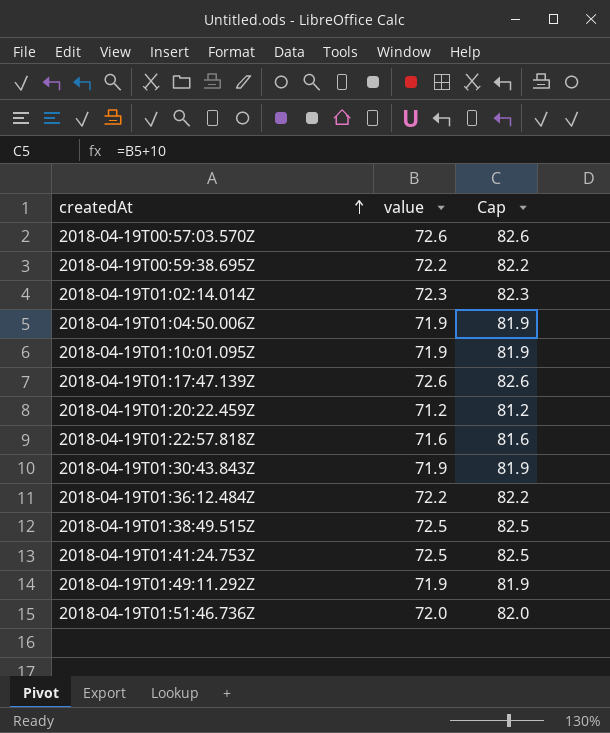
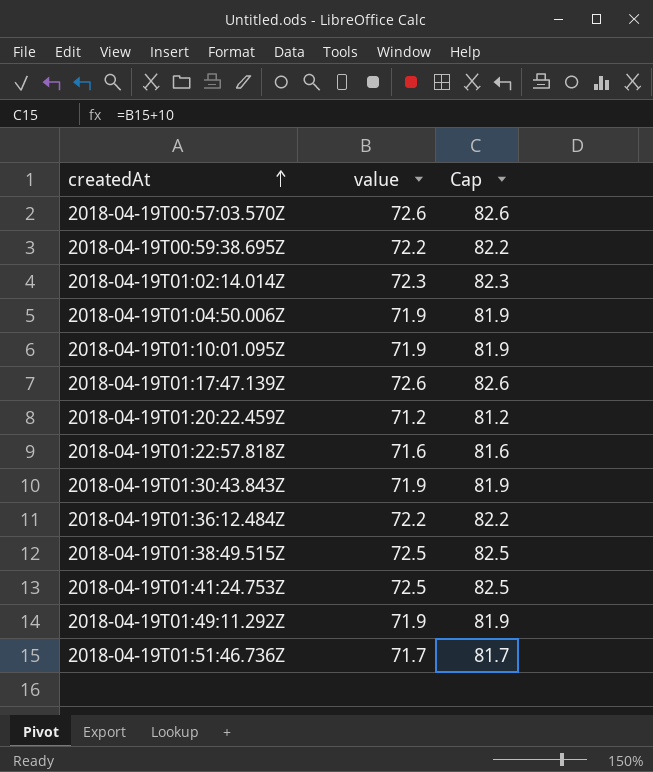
2018-04-19T01:51:46.736Z | value: 72.0 -> 71.7
2018-04-19T01:51:46.736Z | Cap: 82.0 -> 81.7

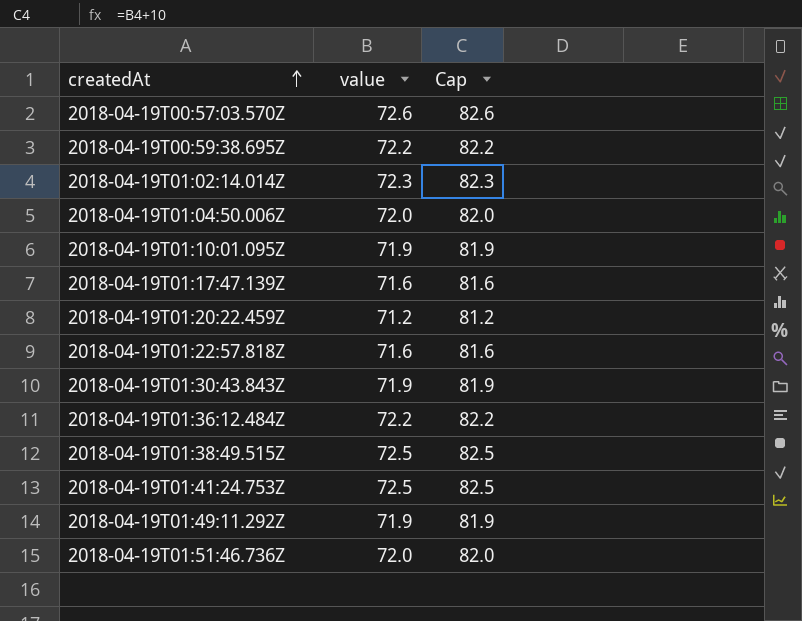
2018-04-19T01:04:50.006Z | value: 71.9 -> 72.0
2018-04-19T01:04:50.006Z | Cap: 81.9 -> 82.0
2018-04-19T01:17:47.139Z | value: 72.6 -> 71.6
2018-04-19T01:17:47.139Z | Cap: 82.6 -> 81.6
2018-04-19T01:51:46.736Z | value: 71.7 -> 72.0
2018-04-19T01:51:46.736Z | Cap: 81.7 -> 82.0

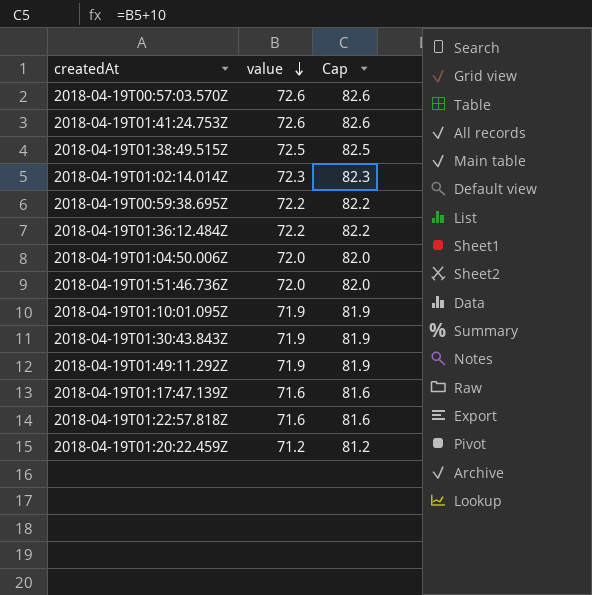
row order: createdAt ascending -> value descending
2018-04-19T01:41:24.753Z | value: 72.5 -> 72.6
2018-04-19T01:41:24.753Z | Cap: 82.5 -> 82.6

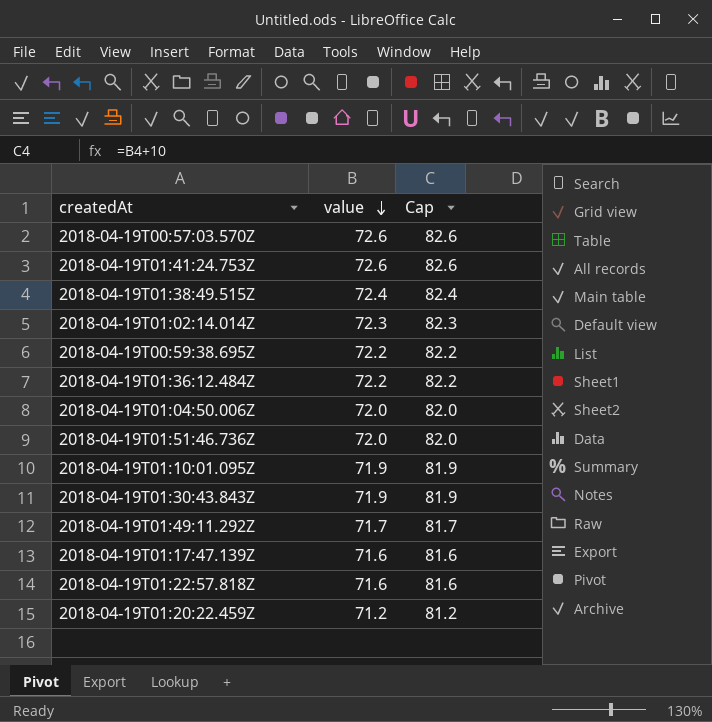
2018-04-19T01:38:49.515Z | value: 72.5 -> 72.4
2018-04-19T01:38:49.515Z | Cap: 82.5 -> 82.4
2018-04-19T01:49:11.292Z | value: 71.9 -> 71.7
2018-04-19T01:49:11.292Z | Cap: 81.9 -> 81.7

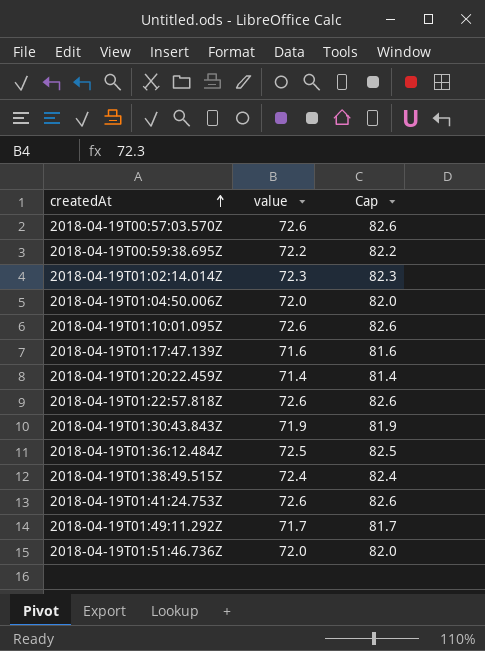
row order: value descending -> createdAt ascending
2018-04-19T01:10:01.095Z | value: 71.9 -> 72.6
2018-04-19T01:10:01.095Z | Cap: 81.9 -> 82.6
2018-04-19T01:20:22.459Z | value: 71.2 -> 71.4
2018-04-19T01:20:22.459Z | Cap: 81.2 -> 81.4
2018-04-19T01:22:57.818Z | value: 71.6 -> 72.6
2018-04-19T01:22:57.818Z | Cap: 81.6 -> 82.6
2018-04-19T01:36:12.484Z | value: 72.2 -> 72.5
2018-04-19T01:36:12.484Z | Cap: 82.2 -> 82.5

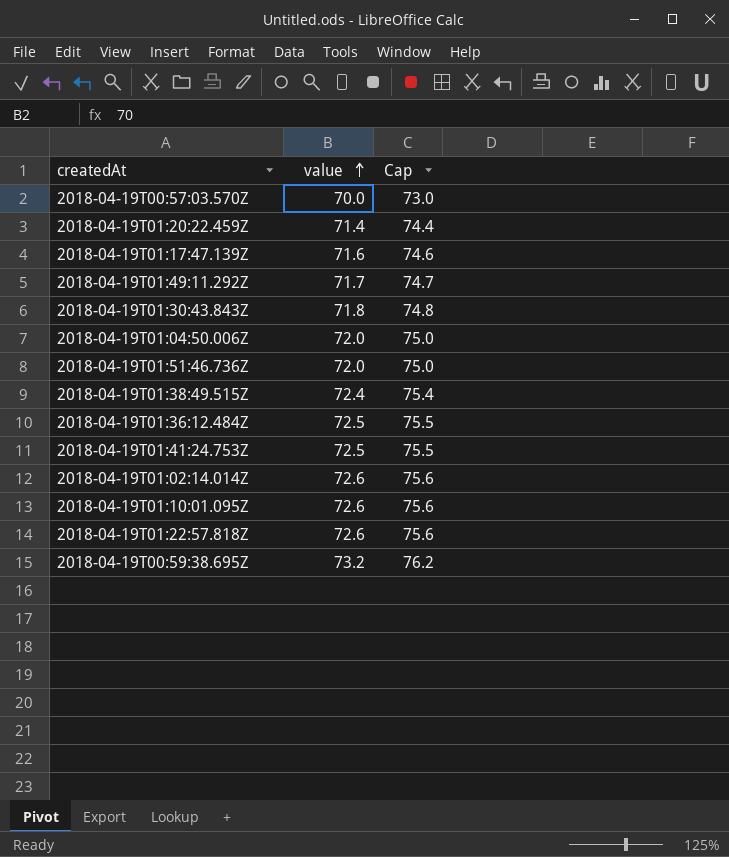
row order: createdAt ascending -> value ascending
column Cap | formula: [value] + 10 -> [value] + 3
2018-04-19T00:57:03.570Z | value: 72.6 -> 70.0
2018-04-19T01:30:43.843Z | value: 71.9 -> 71.8
2018-04-19T01:41:24.753Z | value: 72.6 -> 72.5
2018-04-19T01:02:14.014Z | value: 72.3 -> 72.6
2018-04-19T00:59:38.695Z | value: 72.2 -> 73.2

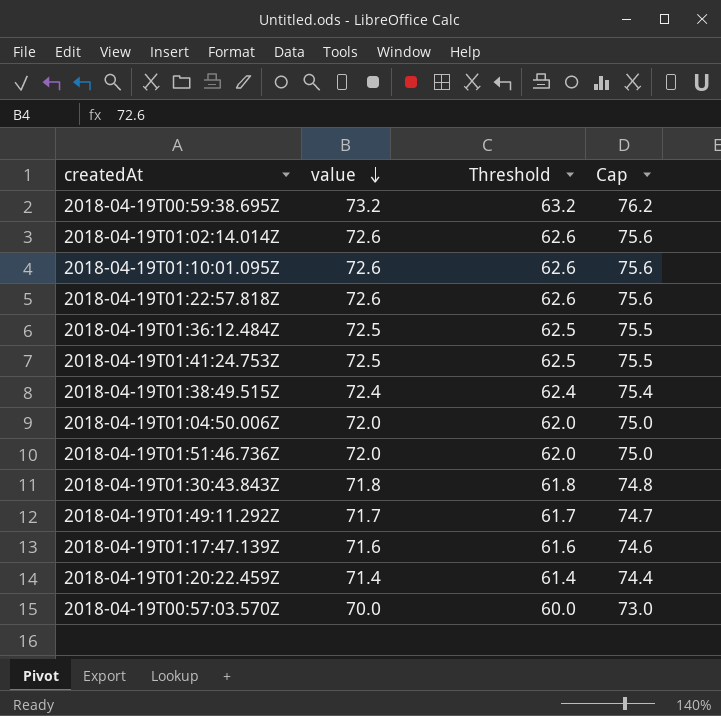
row order: value ascending -> value descending
column Threshold | formula: none -> [value] - 10

